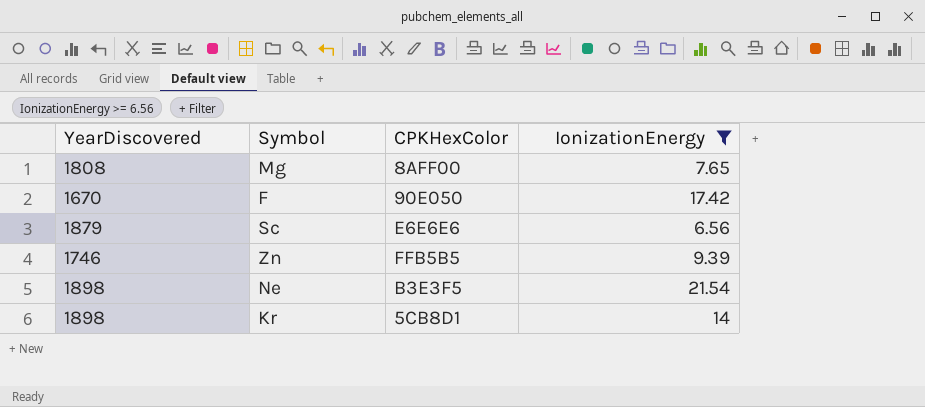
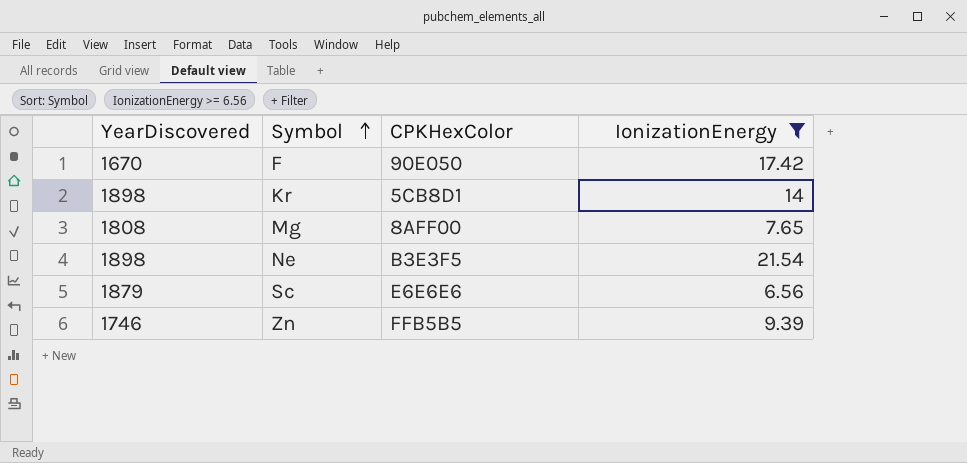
row order: none -> Symbol ascending

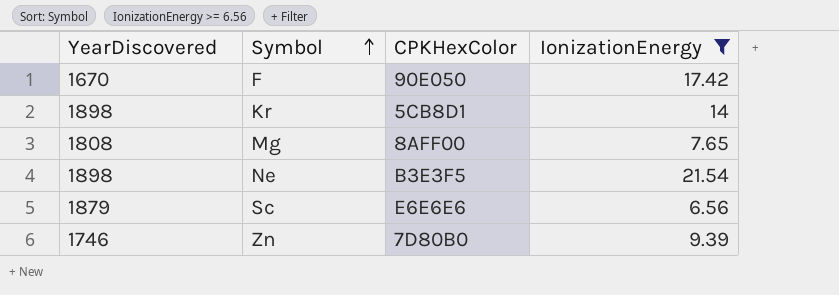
Zn | CPKHexColor: FFB5B5 -> 7D80B0

